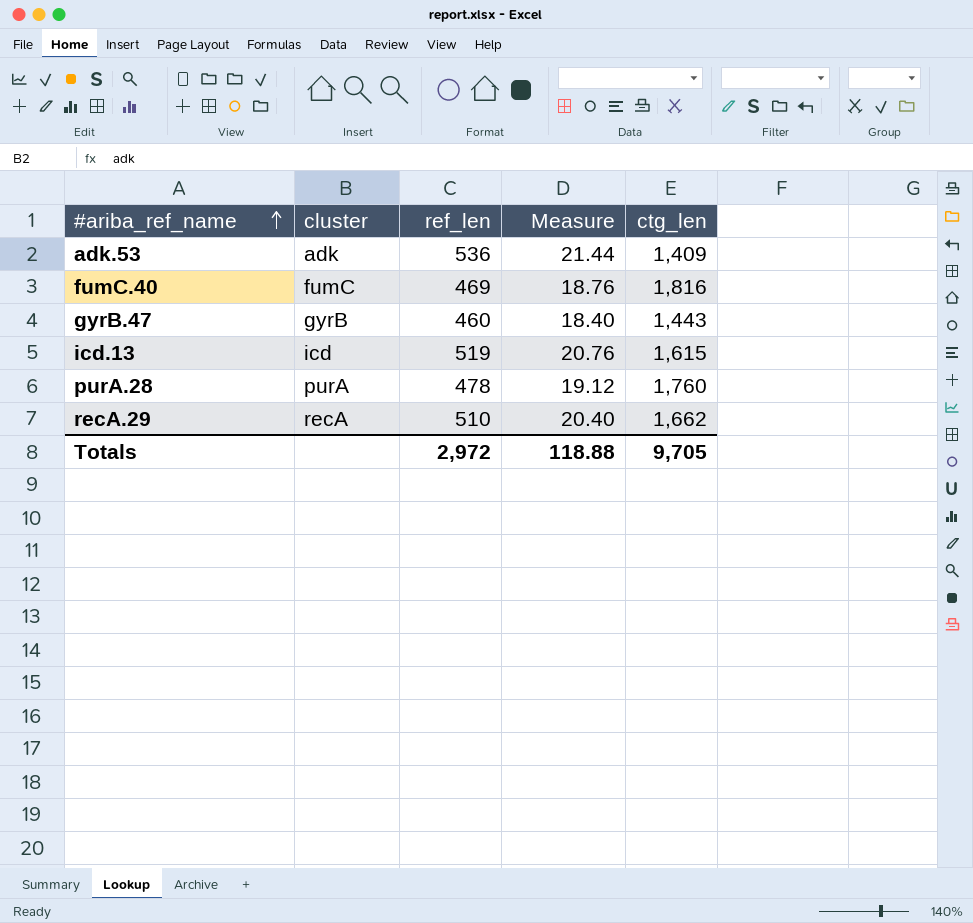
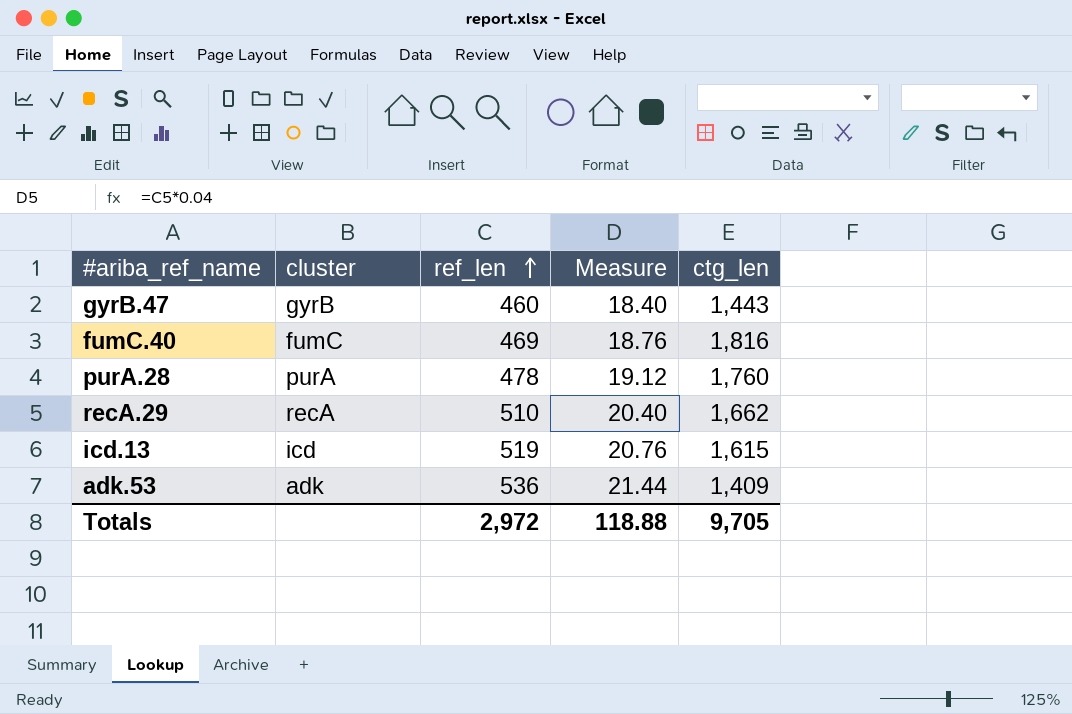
row order: #ariba_ref_name ascending -> ref_len ascending

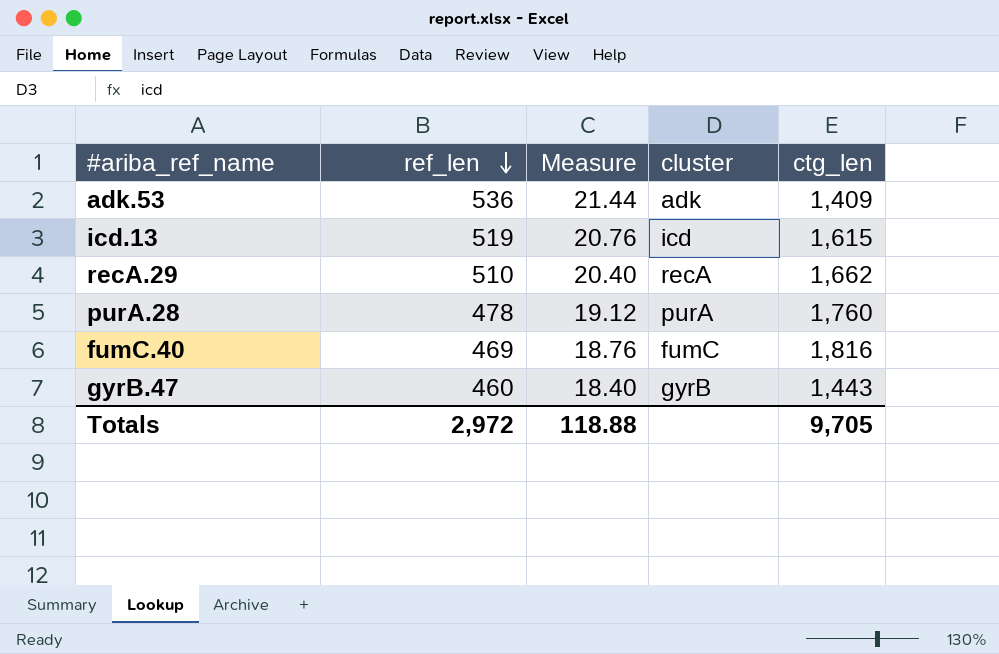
row order: ref_len ascending -> ref_len descending
column cluster | position: 2 -> 4

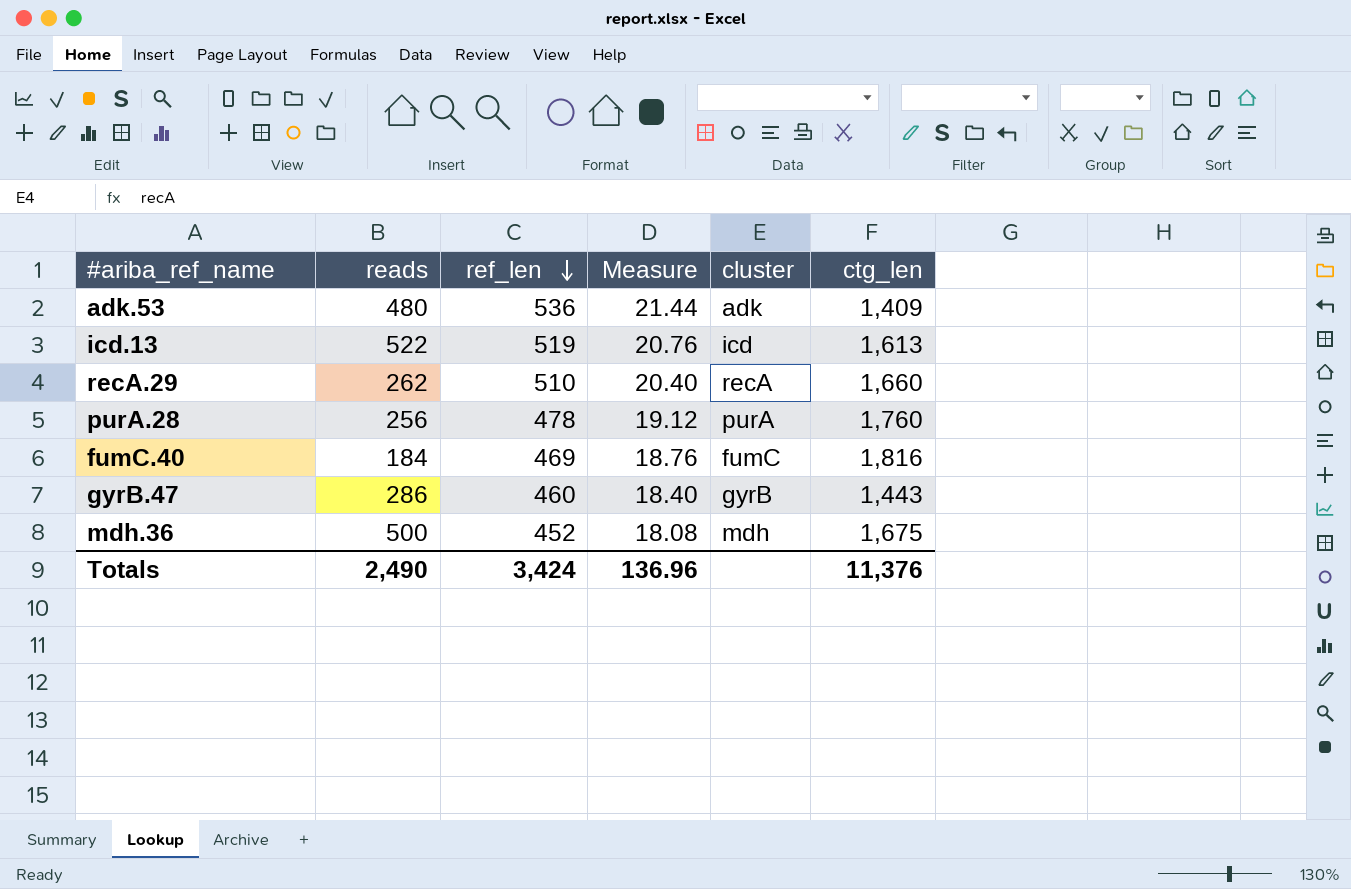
column reads | position: none -> 2
icd.13 | ctg_len: 1,615 -> 1,613
recA.29 | ctg_len: 1,662 -> 1,660
row mdh.36: none -> 500 | 452 | 18.08 | mdh | 1,675
Totals | ref_len: 2,972 -> 3,424
Totals | Measure: 118.88 -> 136.96
Totals | ctg_len: 9,705 -> 11,376

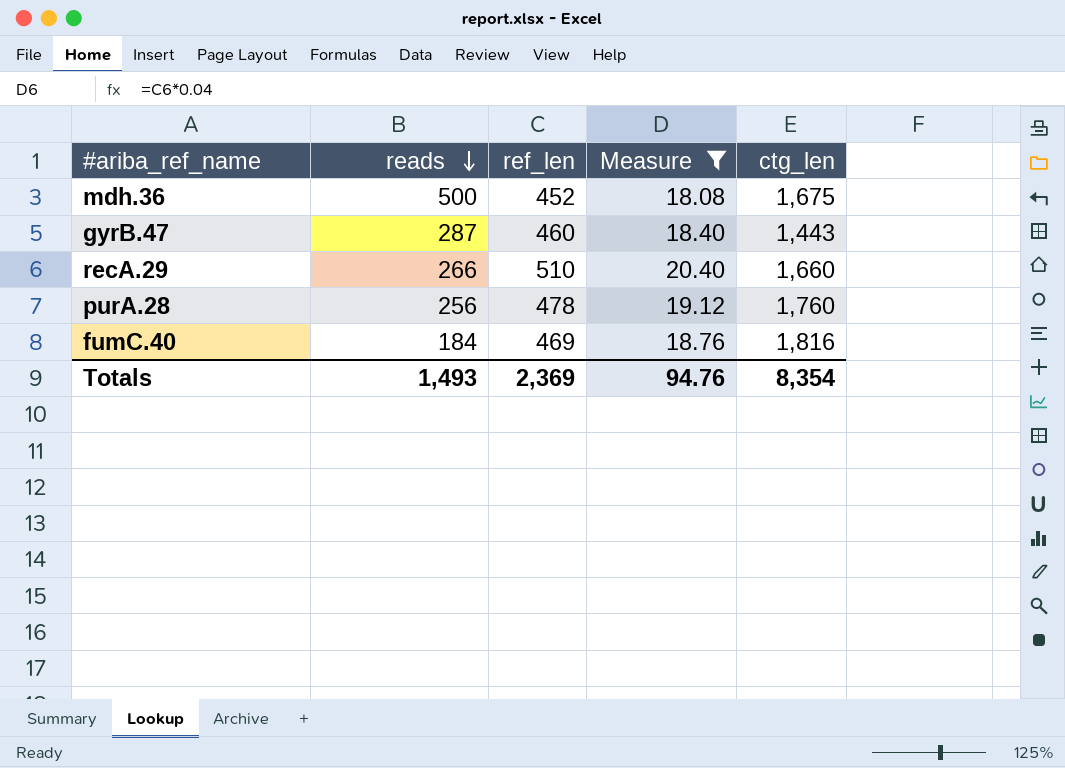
filter: none -> Measure <= 20.40
row order: ref_len descending -> reads descending
column cluster | position: 5 -> none
gyrB.47 | reads: 286 -> 287
recA.29 | reads: 262 -> 266
Totals | reads: 2,490 -> 1,493
Totals | ref_len: 3,424 -> 2,369
Totals | Measure: 136.96 -> 94.76
Totals | ctg_len: 11,376 -> 8,354

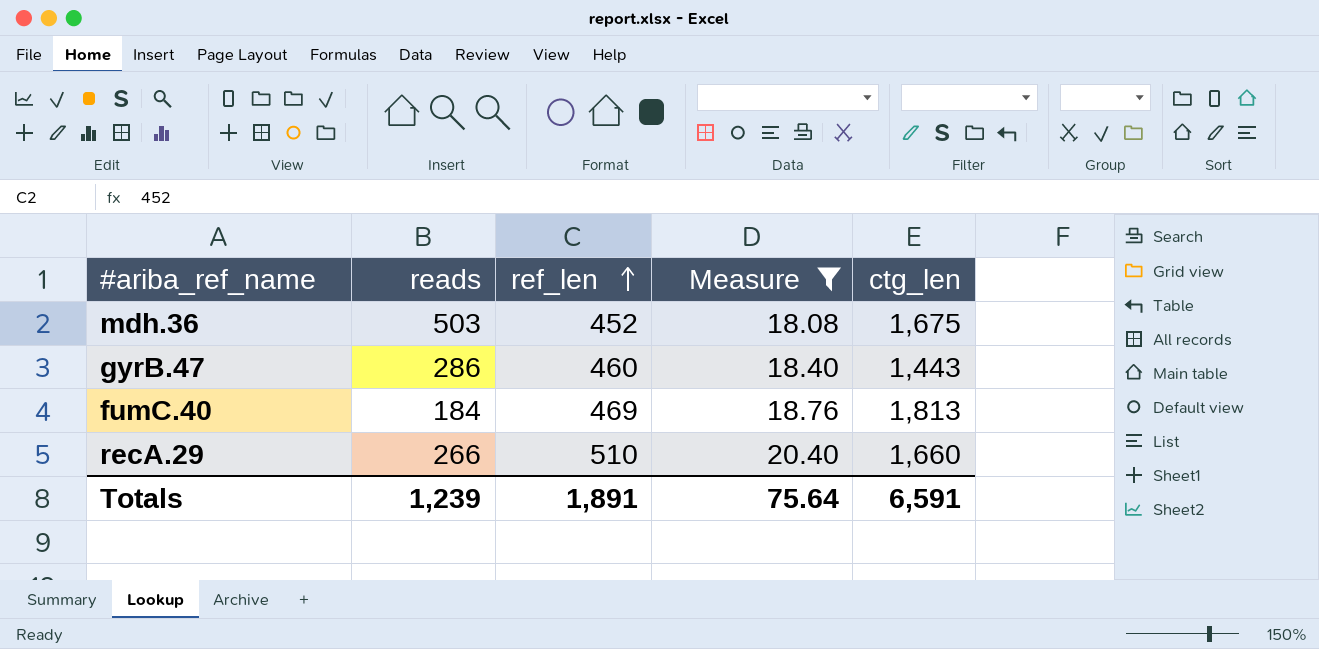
row order: reads descending -> ref_len ascending
row purA.28: 256 | 478 | 19.12 | 1,760 -> none
mdh.36 | reads: 500 -> 503
gyrB.47 | reads: 287 -> 286
fumC.40 | ctg_len: 1,816 -> 1,813
Totals | reads: 1,493 -> 1,239
Totals | ref_len: 2,369 -> 1,891
Totals | Measure: 94.76 -> 75.64
Totals | ctg_len: 8,354 -> 6,591

